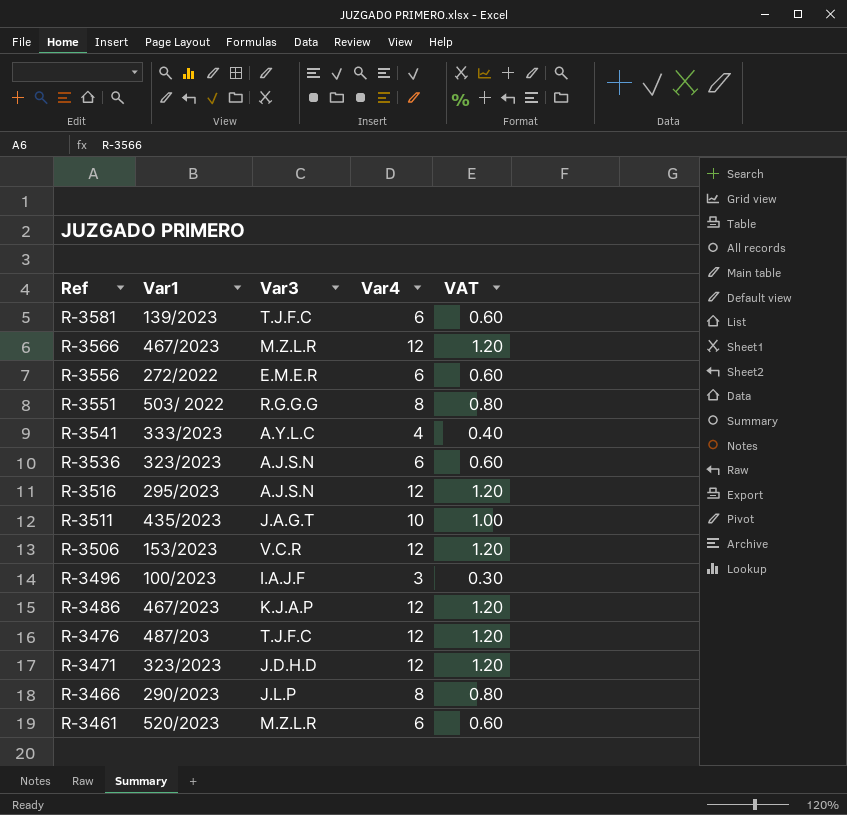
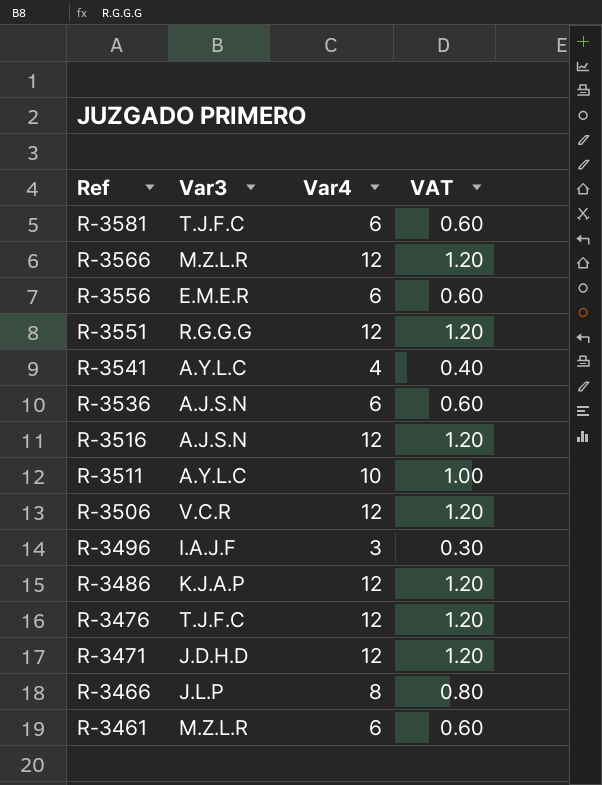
column Var1 | position: 2 -> none
R-3551 | Var4: 8 -> 12
R-3551 | VAT: 0.80 -> 1.20
R-3511 | Var3: J.A.G.T -> A.Y.L.C

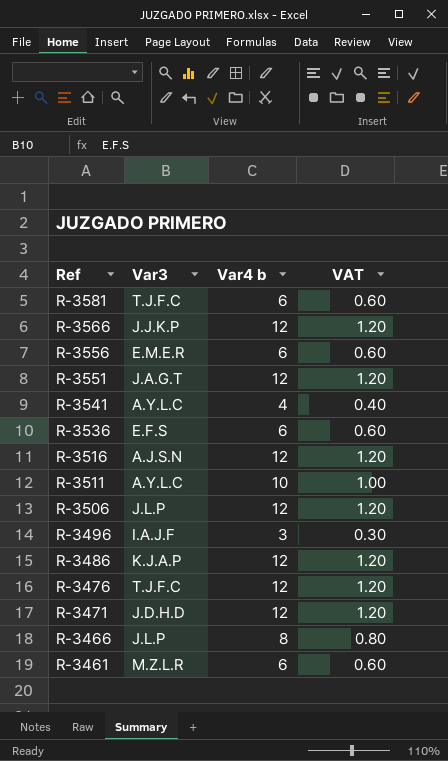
column name: Var4 -> Var4 b
R-3566 | Var3: M.Z.L.R -> J.J.K.P
R-3551 | Var3: R.G.G.G -> J.A.G.T
R-3536 | Var3: A.J.S.N -> E.F.S
R-3506 | Var3: V.C.R -> J.L.P

